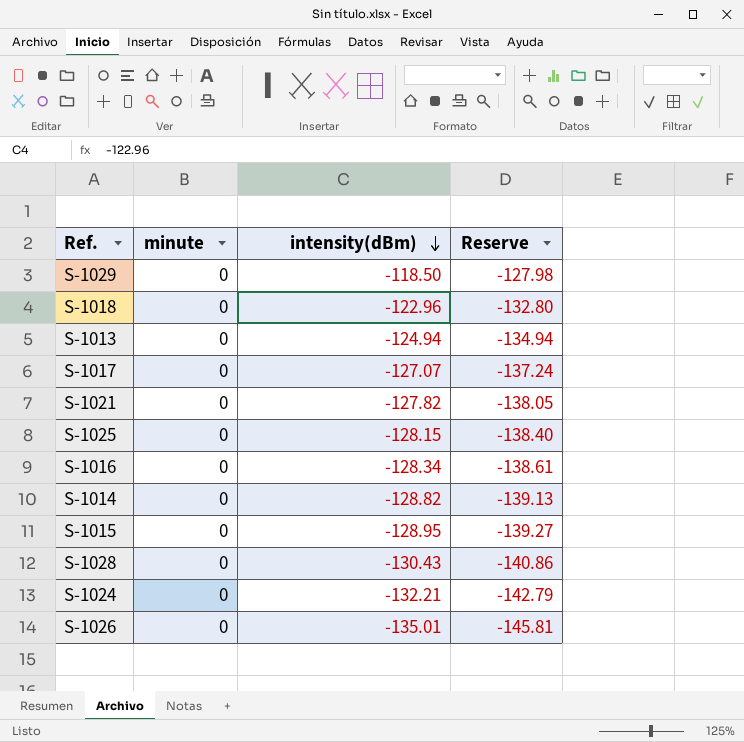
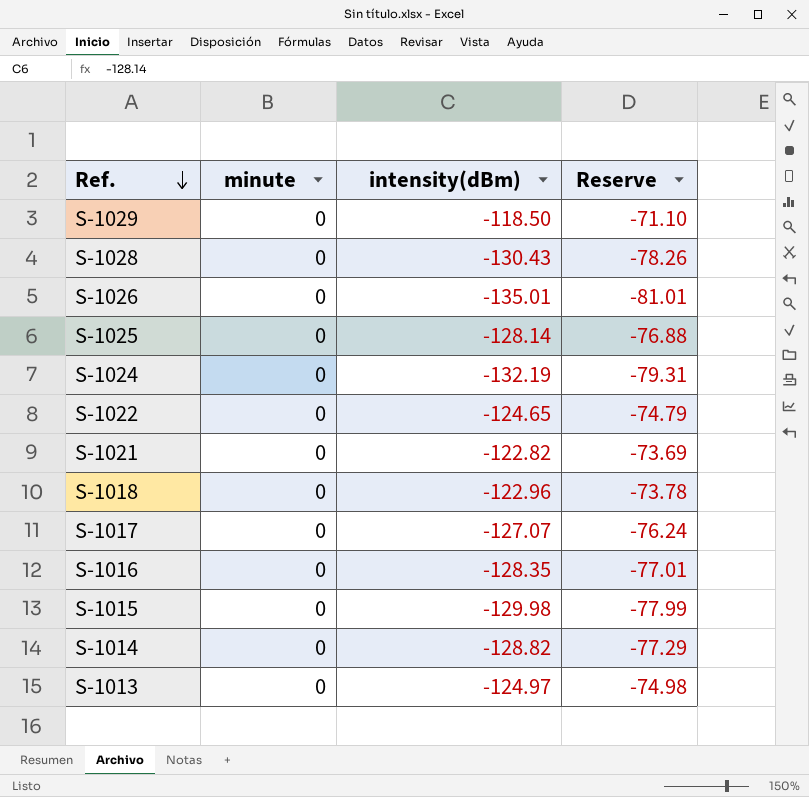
row order: intensity(dBm) descending -> Ref. descending
column Reserve | formula: [intensity(dBm)] * 1.08 -> [intensity(dBm)] * 0.6
S-1025 | intensity(dBm): -128.15 -> -128.14
S-1024 | intensity(dBm): -132.21 -> -132.19
row S-1022: none -> 0 | -124.65 | -74.79
S-1021 | intensity(dBm): -127.82 -> -122.82
S-1016 | intensity(dBm): -128.34 -> -128.35
S-1015 | intensity(dBm): -128.95 -> -129.98
S-1013 | intensity(dBm): -124.94 -> -124.97

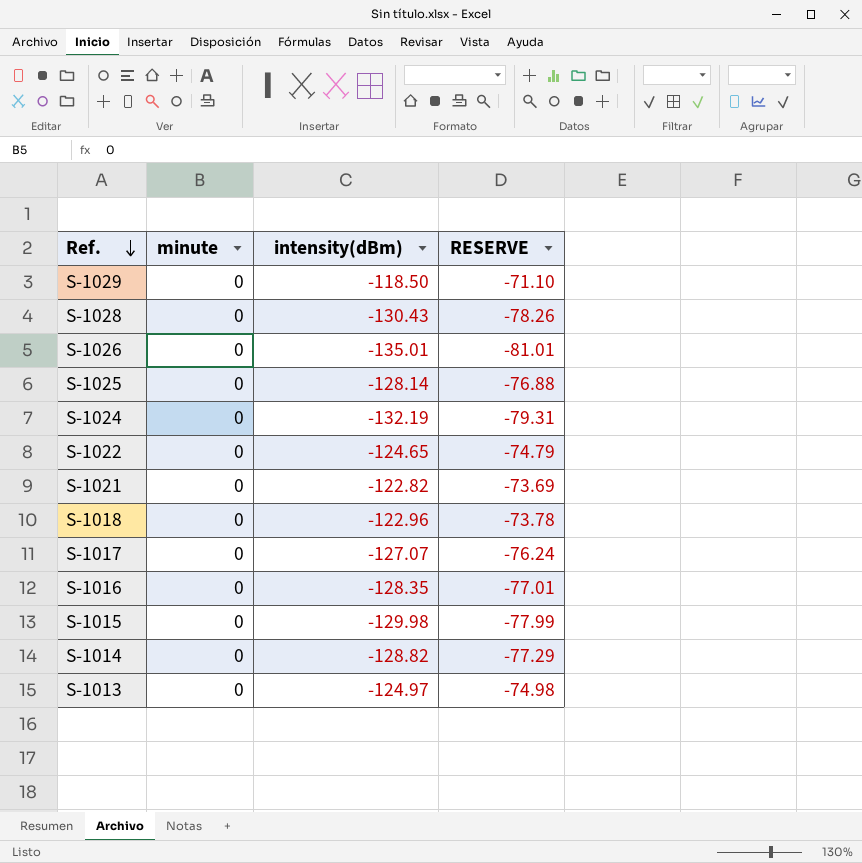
column name: Reserve -> RESERVE

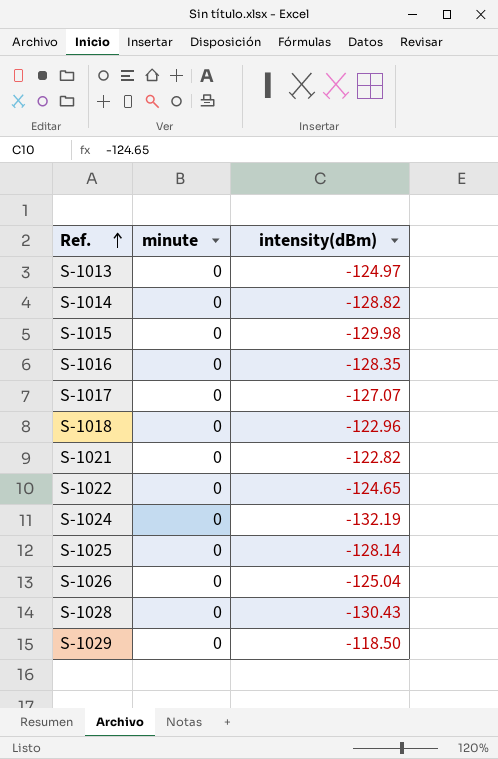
row order: Ref. descending -> Ref. ascending
column RESERVE | formula: [intensity(dBm)] * 0.6 -> none
S-1026 | intensity(dBm): -135.01 -> -125.04

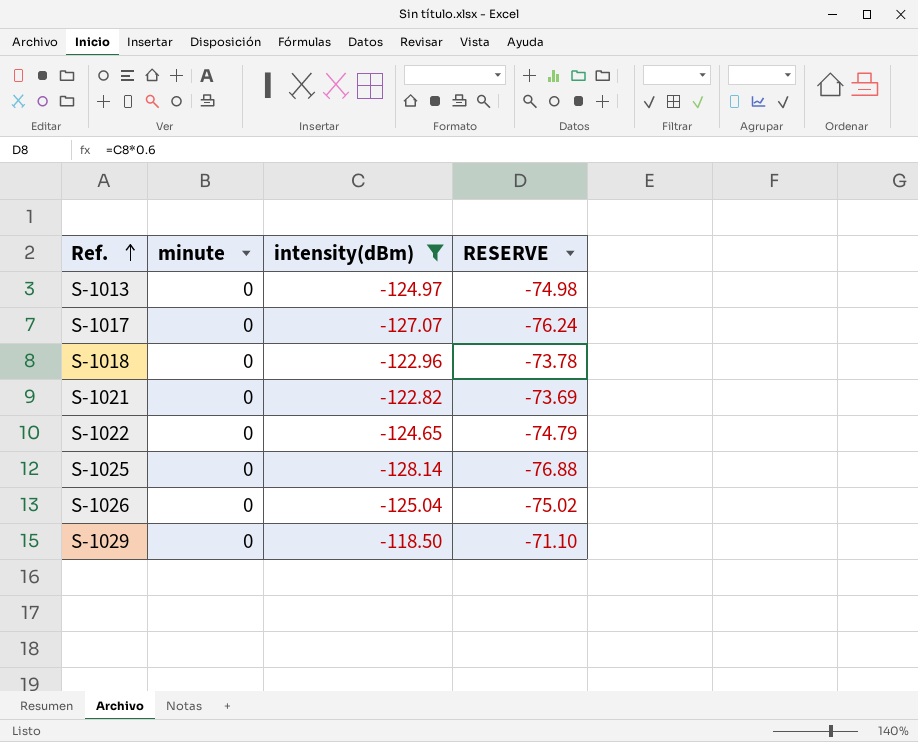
filter: none -> intensity(dBm) >= -128.14
column RESERVE | formula: none -> [intensity(dBm)] * 0.6

